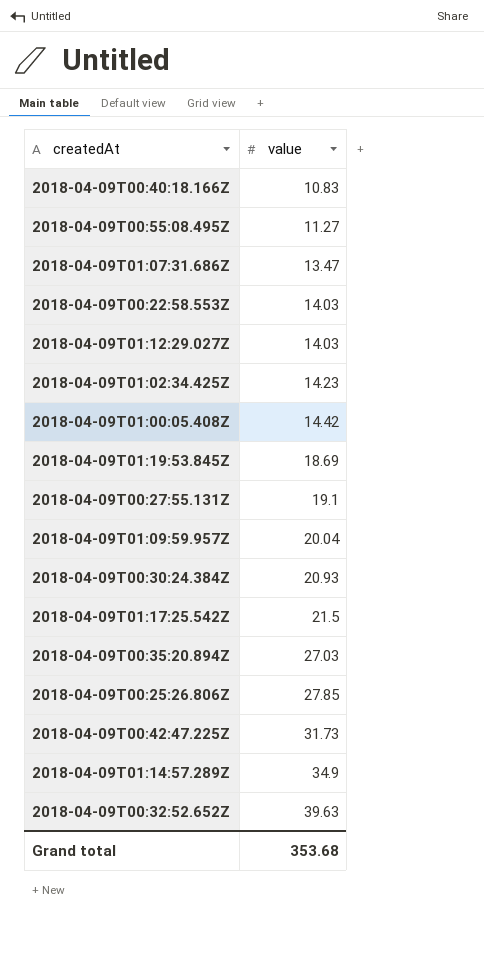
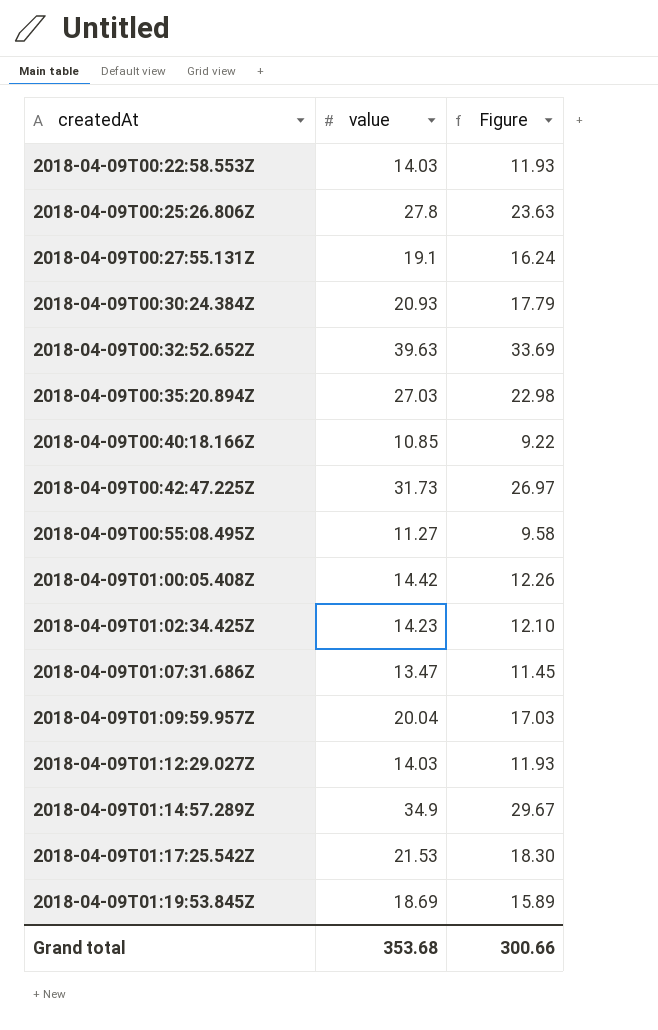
row order: value ascending -> createdAt ascending
column Figure | formula: none -> [value] * 0.85
2018-04-09T00:25:26.806Z | value: 27.85 -> 27.8
2018-04-09T00:40:18.166Z | value: 10.83 -> 10.85
2018-04-09T01:17:25.542Z | value: 21.5 -> 21.53

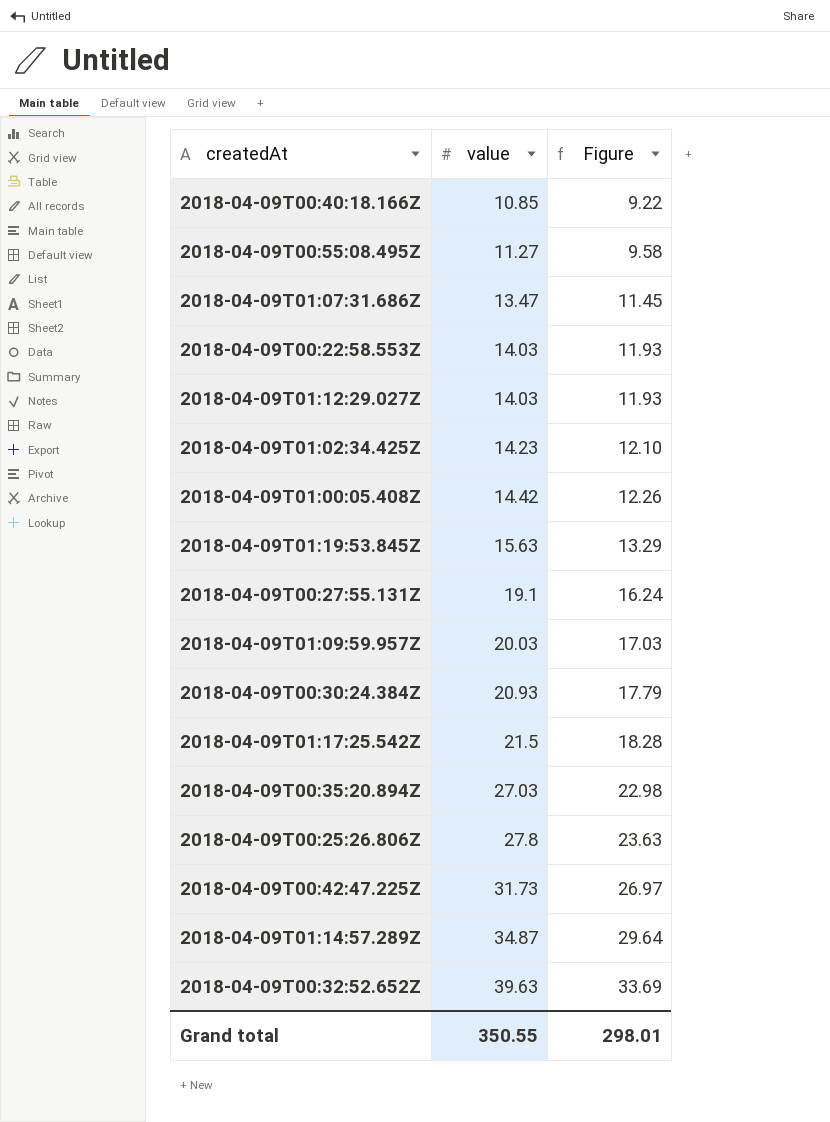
row order: createdAt ascending -> value ascending
2018-04-09T01:19:53.845Z | value: 18.69 -> 15.63
2018-04-09T01:19:53.845Z | Figure: 15.89 -> 13.29
2018-04-09T01:09:59.957Z | value: 20.04 -> 20.03
2018-04-09T01:17:25.542Z | value: 21.53 -> 21.5
2018-04-09T01:17:25.542Z | Figure: 18.30 -> 18.28
2018-04-09T01:14:57.289Z | value: 34.9 -> 34.87
2018-04-09T01:14:57.289Z | Figure: 29.67 -> 29.64
Grand total | value: 353.68 -> 350.55
Grand total | Figure: 300.66 -> 298.01

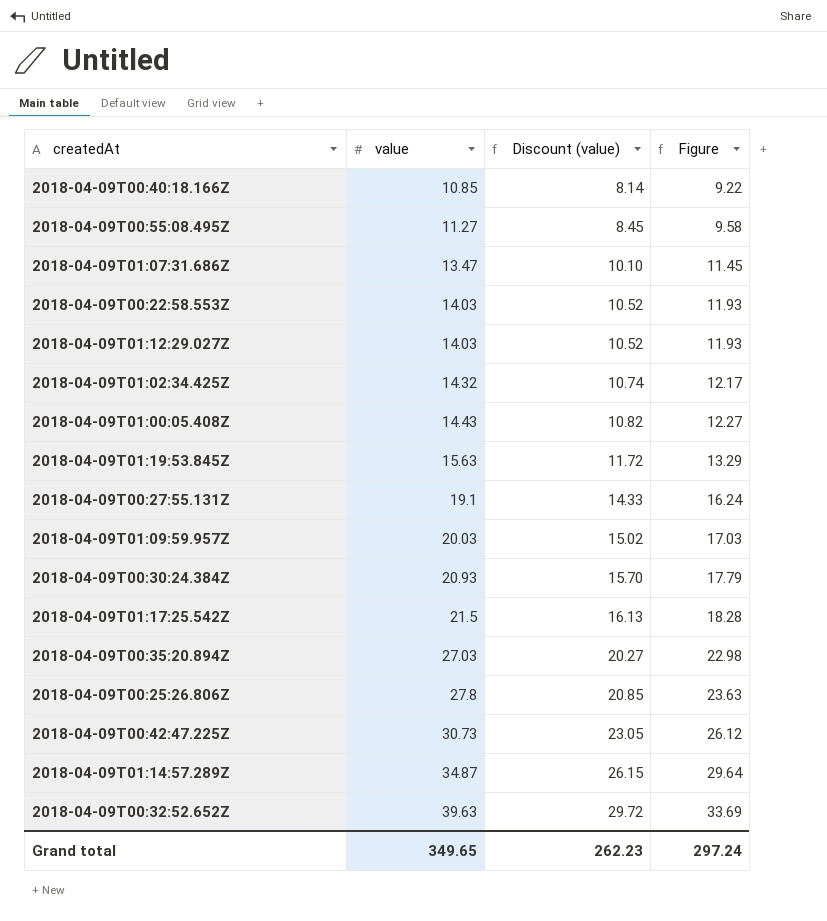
column Discount (value) | formula: none -> [value] * 0.75
2018-04-09T01:02:34.425Z | value: 14.23 -> 14.32
2018-04-09T01:02:34.425Z | Figure: 12.10 -> 12.17
2018-04-09T01:00:05.408Z | value: 14.42 -> 14.43
2018-04-09T01:00:05.408Z | Figure: 12.26 -> 12.27
2018-04-09T00:42:47.225Z | value: 31.73 -> 30.73
2018-04-09T00:42:47.225Z | Figure: 26.97 -> 26.12
Grand total | value: 350.55 -> 349.65
Grand total | Figure: 298.01 -> 297.24

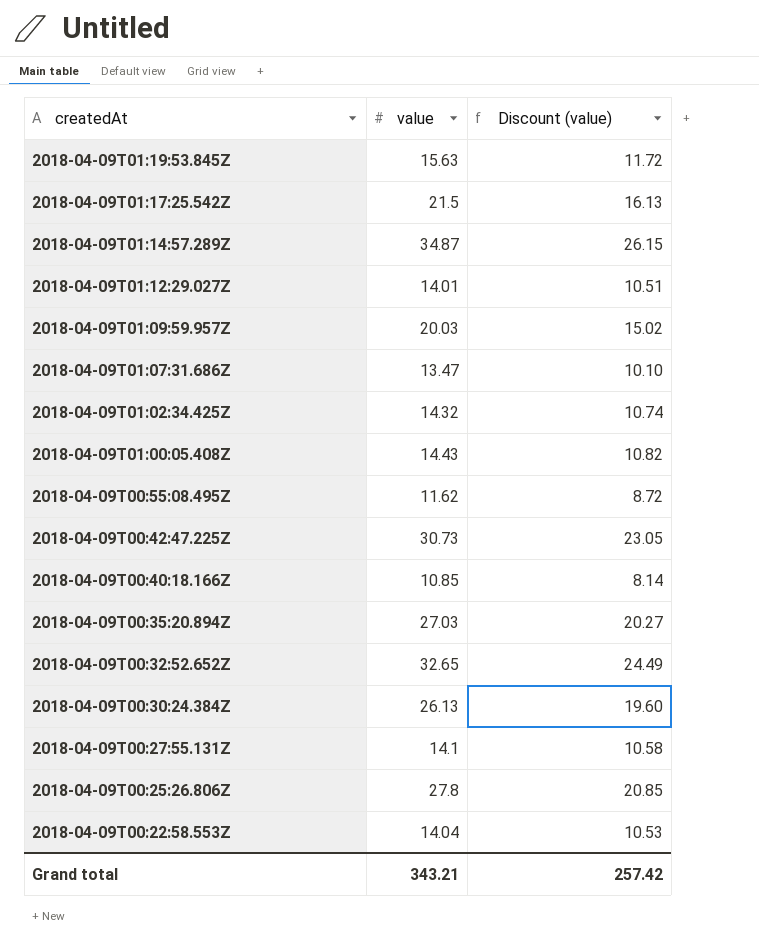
row order: value ascending -> createdAt descending
column Figure | formula: [value] * 0.85 -> none
2018-04-09T01:12:29.027Z | value: 14.03 -> 14.01
2018-04-09T01:12:29.027Z | Discount (value): 10.52 -> 10.51
2018-04-09T00:55:08.495Z | value: 11.27 -> 11.62
2018-04-09T00:55:08.495Z | Discount (value): 8.45 -> 8.72
2018-04-09T00:32:52.652Z | value: 39.63 -> 32.65
2018-04-09T00:32:52.652Z | Discount (value): 29.72 -> 24.49
2018-04-09T00:30:24.384Z | value: 20.93 -> 26.13
2018-04-09T00:30:24.384Z | Discount (value): 15.70 -> 19.60
2018-04-09T00:27:55.131Z | value: 19.1 -> 14.1
2018-04-09T00:27:55.131Z | Discount (value): 14.33 -> 10.58
2018-04-09T00:22:58.553Z | value: 14.03 -> 14.04
2018-04-09T00:22:58.553Z | Discount (value): 10.52 -> 10.53
Grand total | value: 349.65 -> 343.21
Grand total | Discount (value): 262.23 -> 257.42

